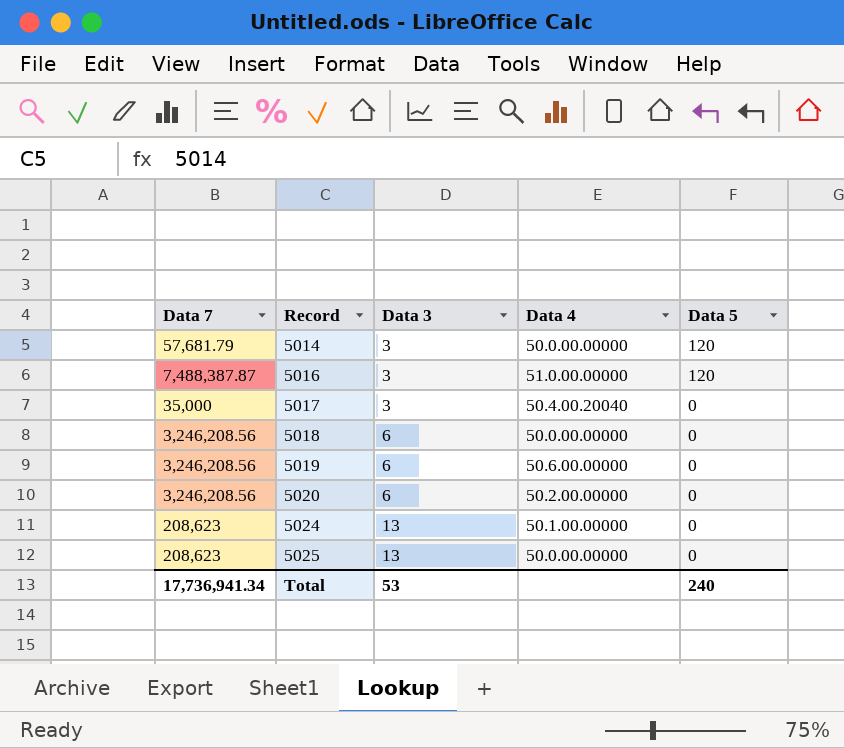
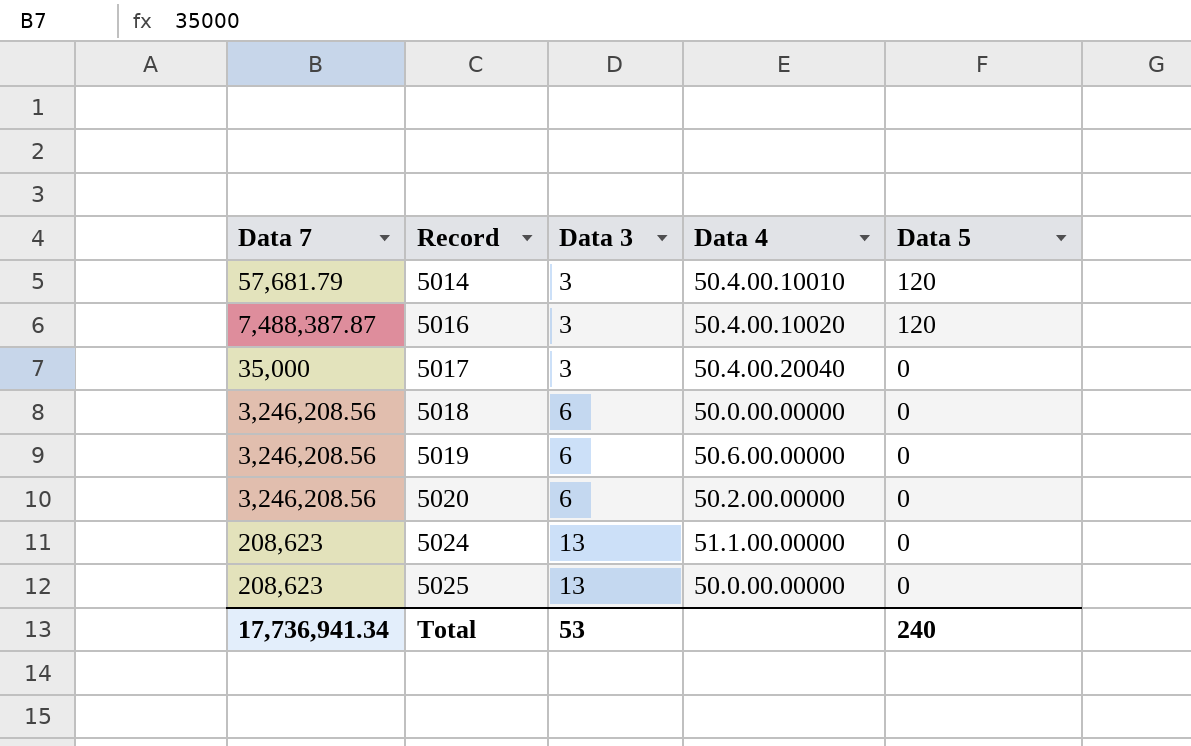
5014 | Data 4: 50.0.00.00000 -> 50.4.00.10010
5016 | Data 4: 51.0.00.00000 -> 50.4.00.10020
5024 | Data 4: 50.1.00.00000 -> 51.1.00.00000

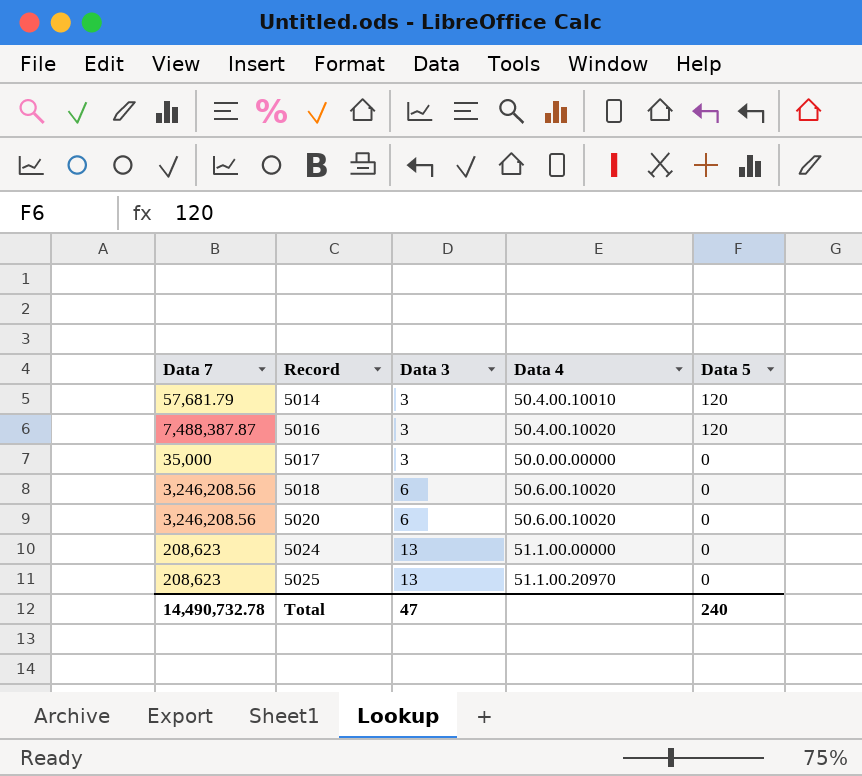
row 5019: 3,246,208.56 | 6 | 50.6.00.00000 | 0 -> none
5017 | Data 4: 50.4.00.20040 -> 50.0.00.00000
5018 | Data 4: 50.0.00.00000 -> 50.6.00.10020
5020 | Data 4: 50.2.00.00000 -> 50.6.00.10020
5025 | Data 4: 50.0.00.00000 -> 51.1.00.20970
Total | Data 7: 17,736,941.34 -> 14,490,732.78
Total | Data 3: 53 -> 47

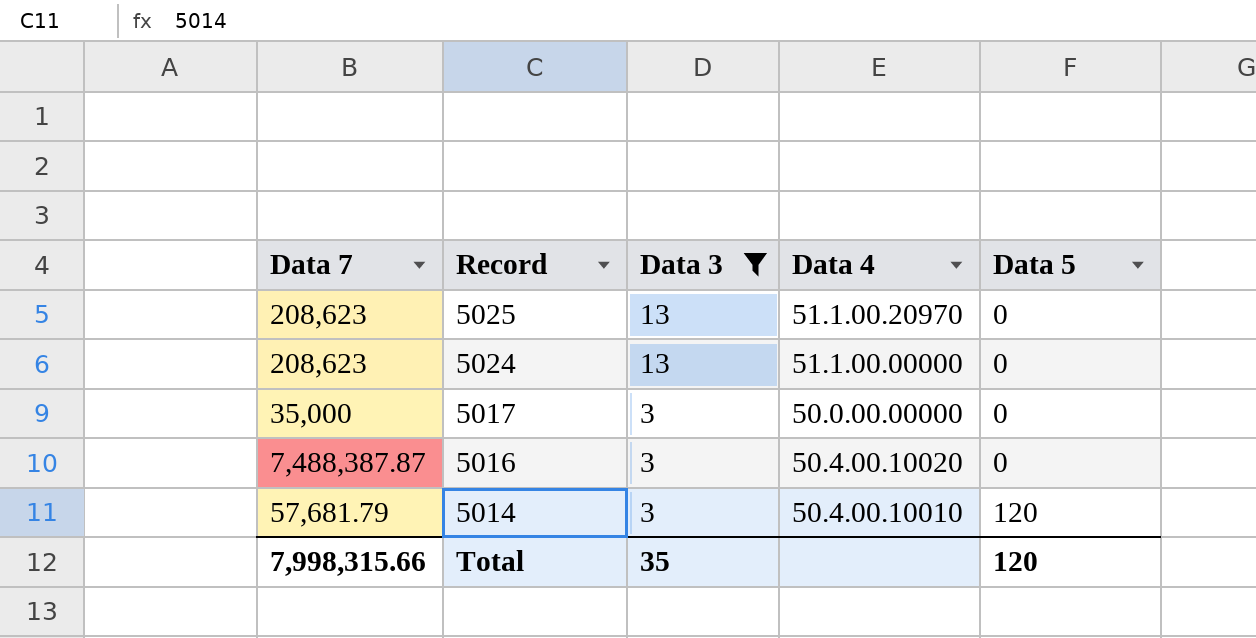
filter: none -> Data 3 != 6
row order: Record ascending -> Record descending
5016 | Data 5: 120 -> 0
Total | Data 7: 14,490,732.78 -> 7,998,315.66
Total | Data 3: 47 -> 35
Total | Data 5: 240 -> 120

